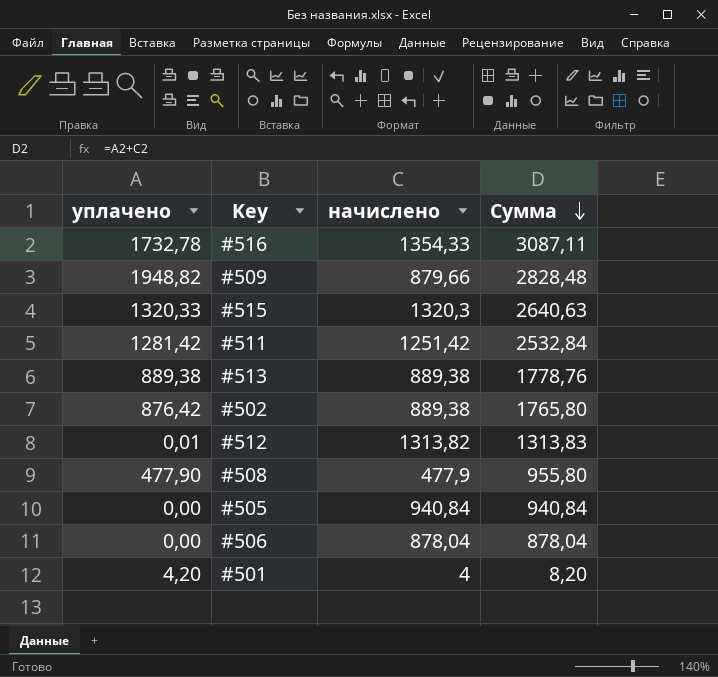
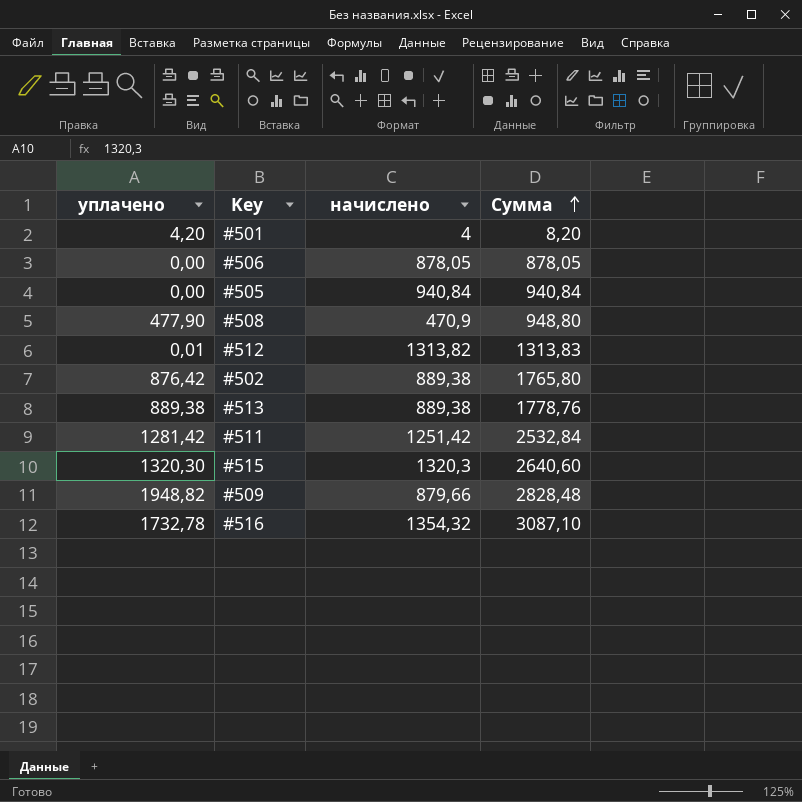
row order: Сумма descending -> Сумма ascending
#506 | начислено: 878,04 -> 878,05
#506 | Сумма: 878,04 -> 878,05
#508 | начислено: 477,9 -> 470,9
#508 | Сумма: 955,80 -> 948,80
#515 | уплачено: 1320,33 -> 1320,30
#515 | Сумма: 2640,63 -> 2640,60
#516 | начислено: 1354,33 -> 1354,32
#516 | Сумма: 3087,11 -> 3087,10

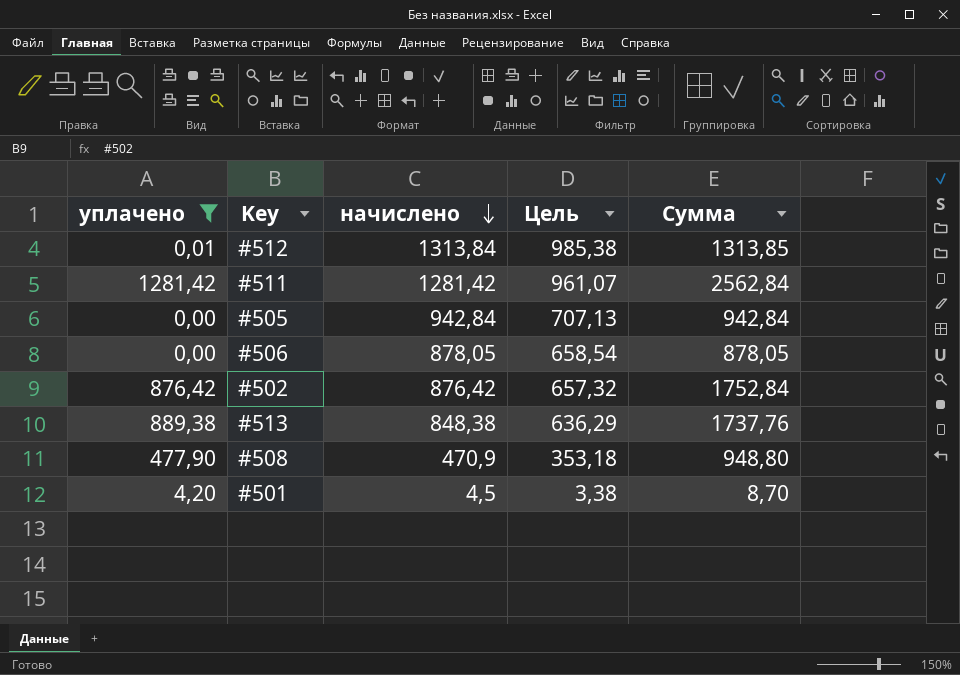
filter: none -> уплачено <= 1281,42
row order: Сумма ascending -> начислено descending
column Цель | formula: none -> [начислено] * 0,75
#512 | начислено: 1313,82 -> 1313,84
#512 | Сумма: 1313,83 -> 1313,85
#511 | начислено: 1251,42 -> 1281,42
#511 | Сумма: 2532,84 -> 2562,84
#505 | начислено: 940,84 -> 942,84
#505 | Сумма: 940,84 -> 942,84
#502 | начислено: 889,38 -> 876,42
#502 | Сумма: 1765,80 -> 1752,84
#513 | начислено: 889,38 -> 848,38
#513 | Сумма: 1778,76 -> 1737,76
#501 | начислено: 4 -> 4,5
#501 | Сумма: 8,20 -> 8,70

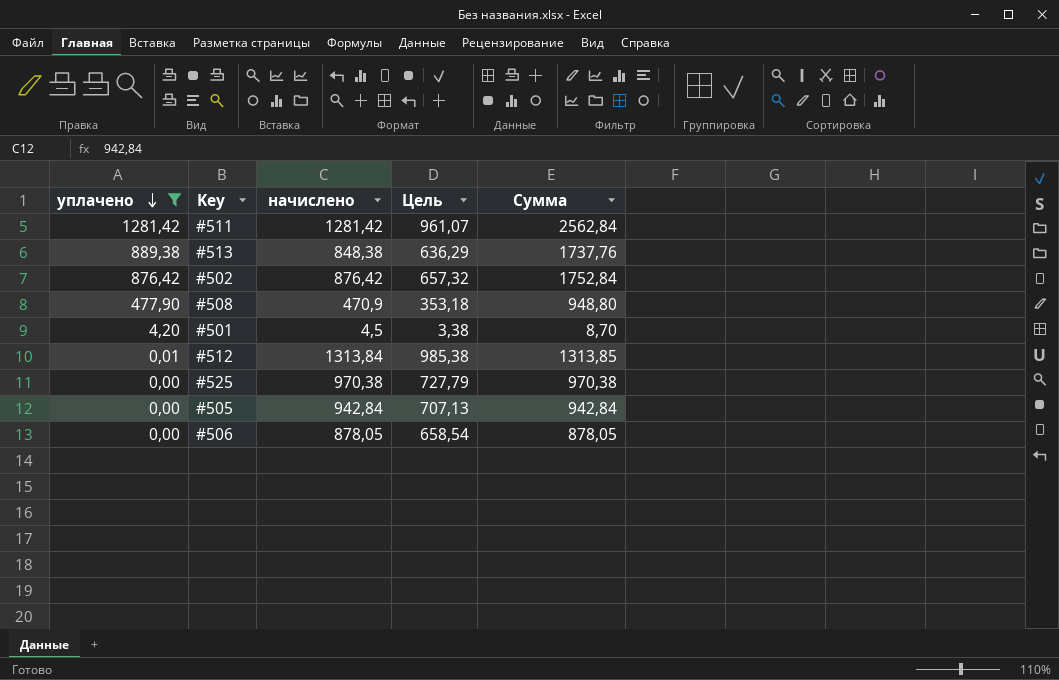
row order: начислено descending -> уплачено descending
row #525: none -> 0,00 | 970,38 | 727,79 | 970,38

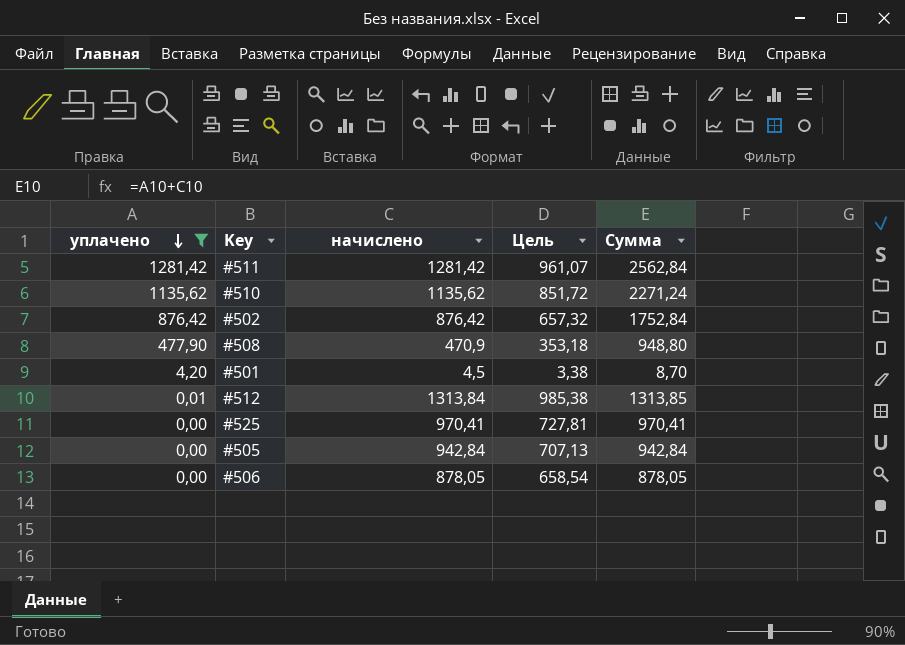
row #513: 889,38 | 848,38 | 636,29 | 1737,76 -> none
row #510: none -> 1135,62 | 1135,62 | 851,72 | 2271,24
#525 | начислено: 970,38 -> 970,41
#525 | Цель: 727,79 -> 727,81
#525 | Сумма: 970,38 -> 970,41

